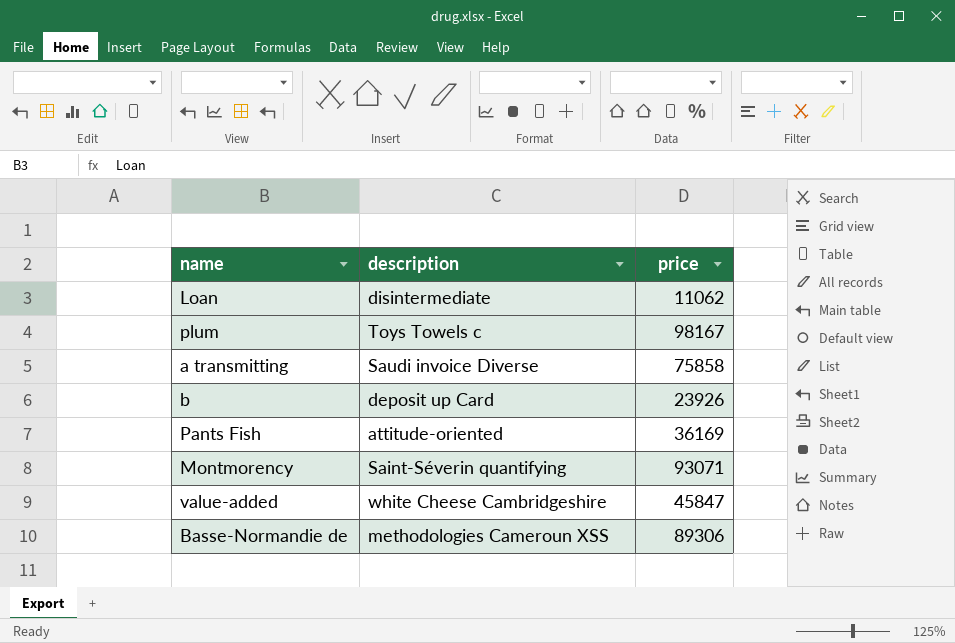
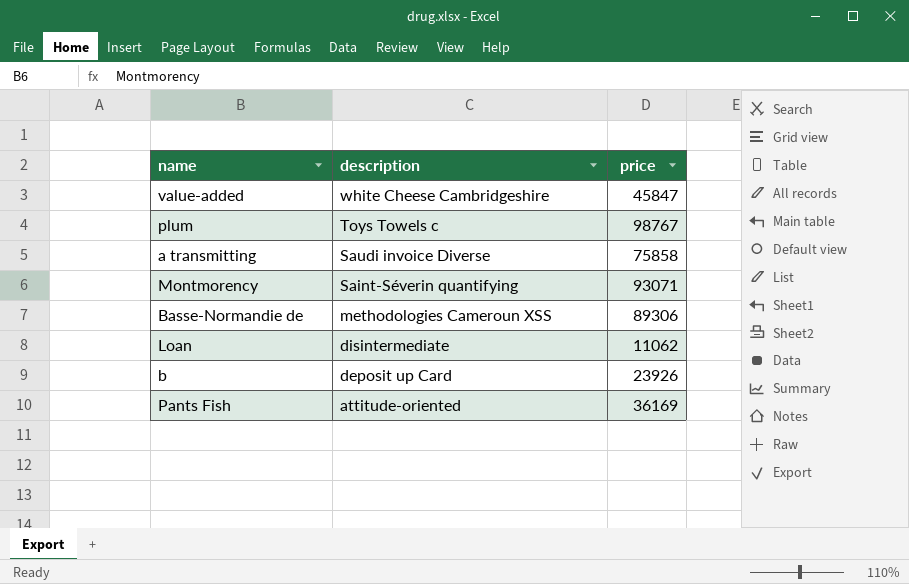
row order: none -> description descending
plum | price: 98167 -> 98767

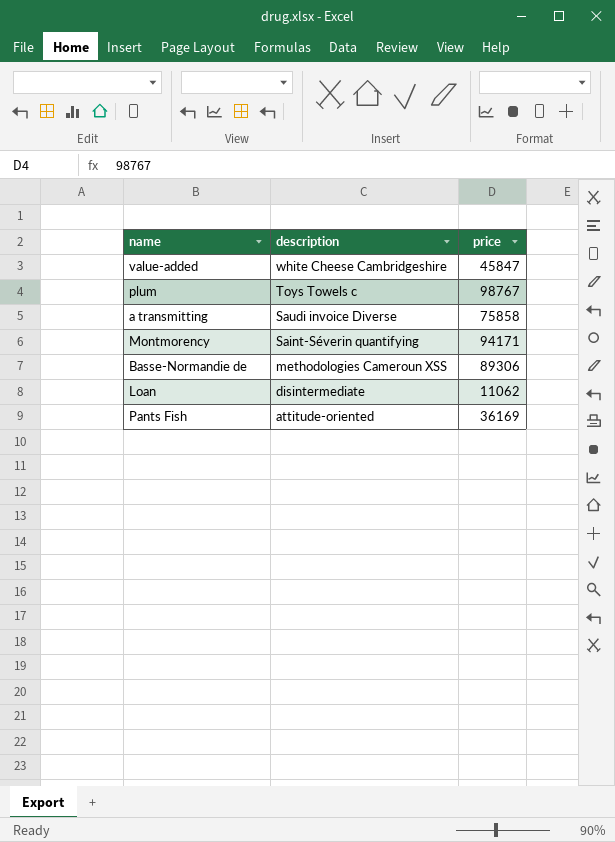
row b: deposit up Card | 23926 -> none
Montmorency | price: 93071 -> 94171

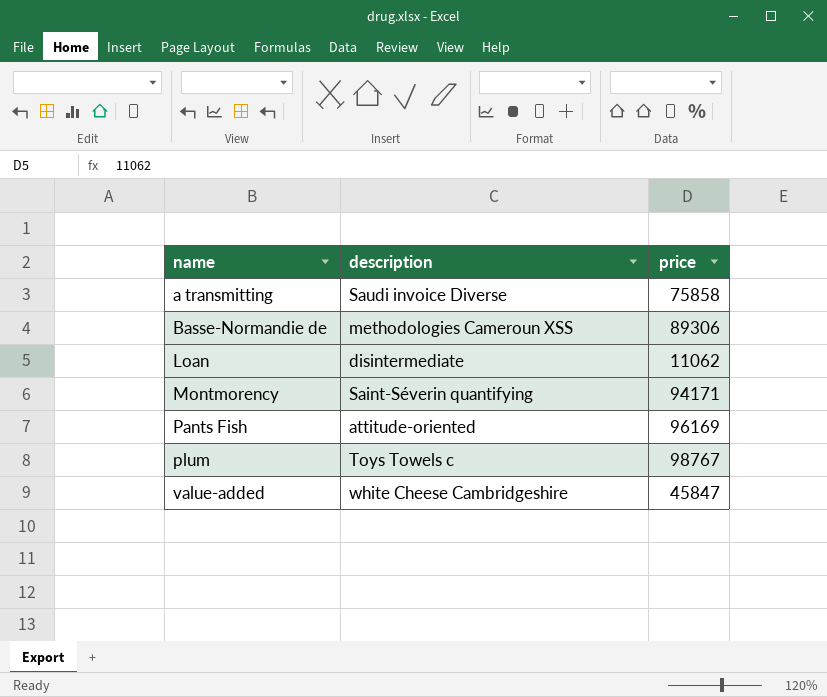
row order: description descending -> name ascending
Pants Fish | price: 36169 -> 96169

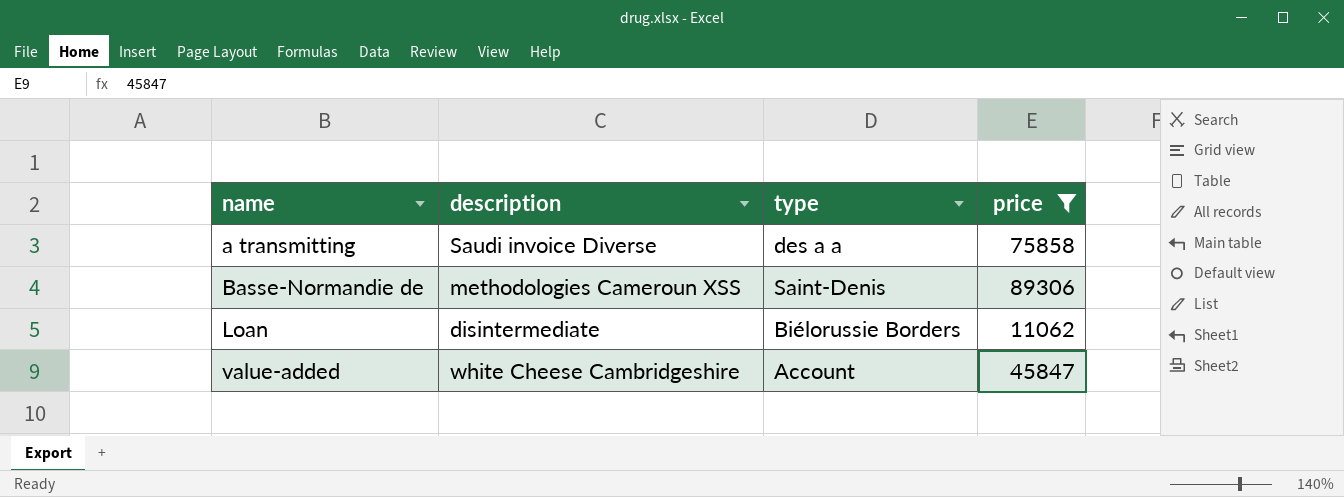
filter: none -> price <= 89306
column type | position: none -> 3

